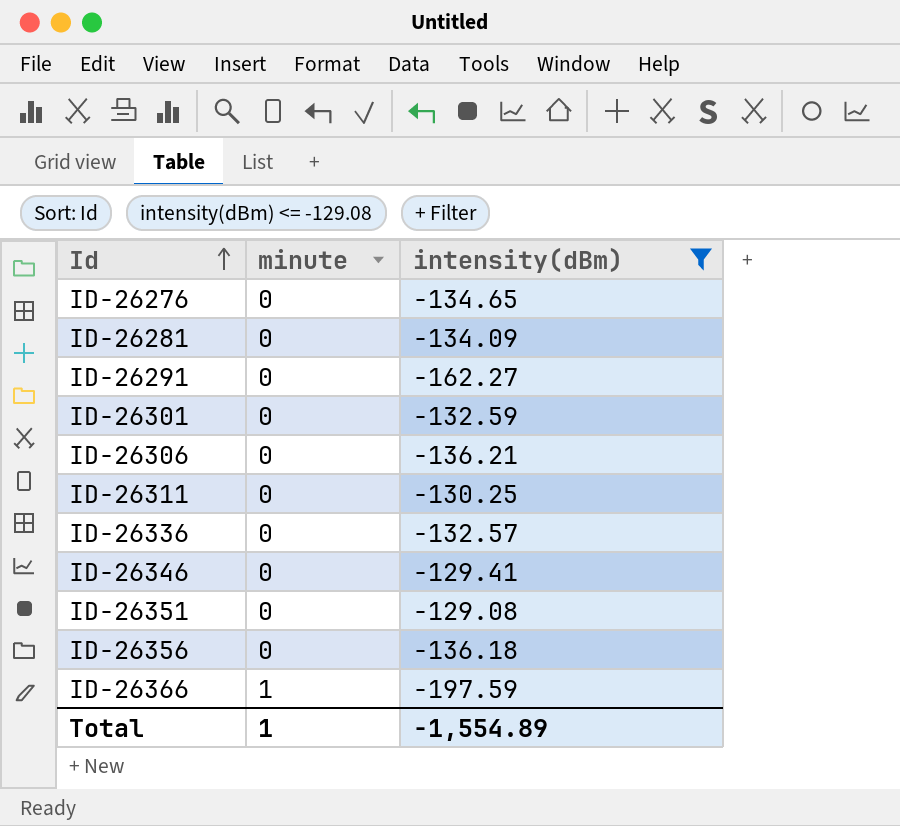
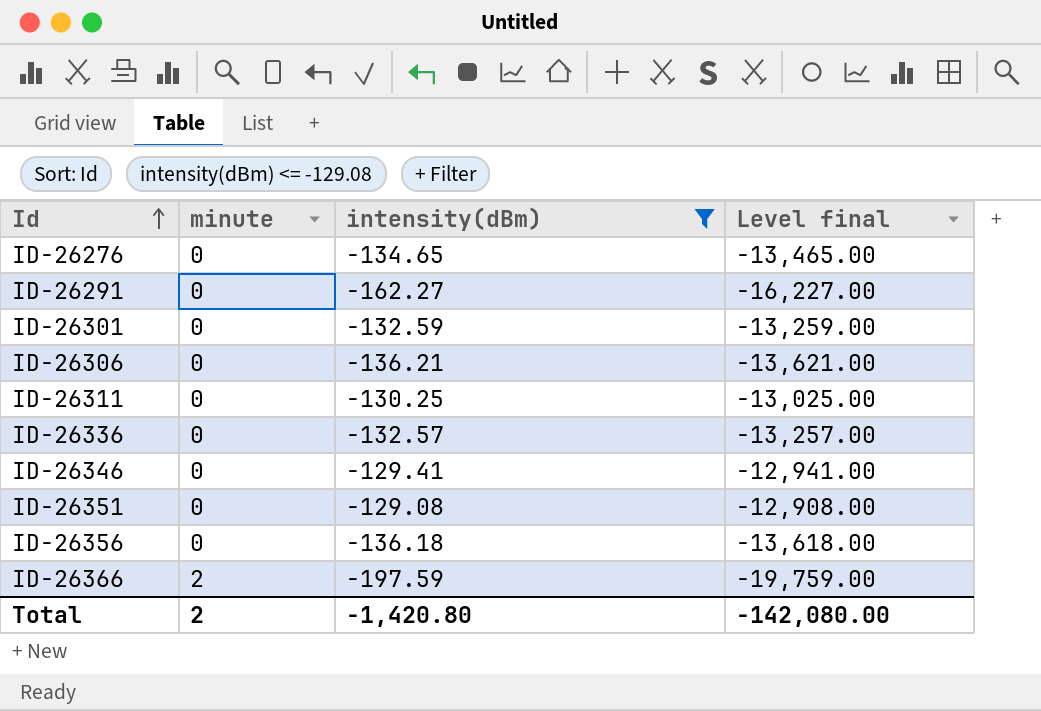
column Level final | formula: none -> [intensity(dBm)] * 100
row ID-26281: 0 | -134.09 -> none
ID-26366 | minute: 1 -> 2
Total | minute: 1 -> 2
Total | intensity(dBm): -1,554.89 -> -1,420.80

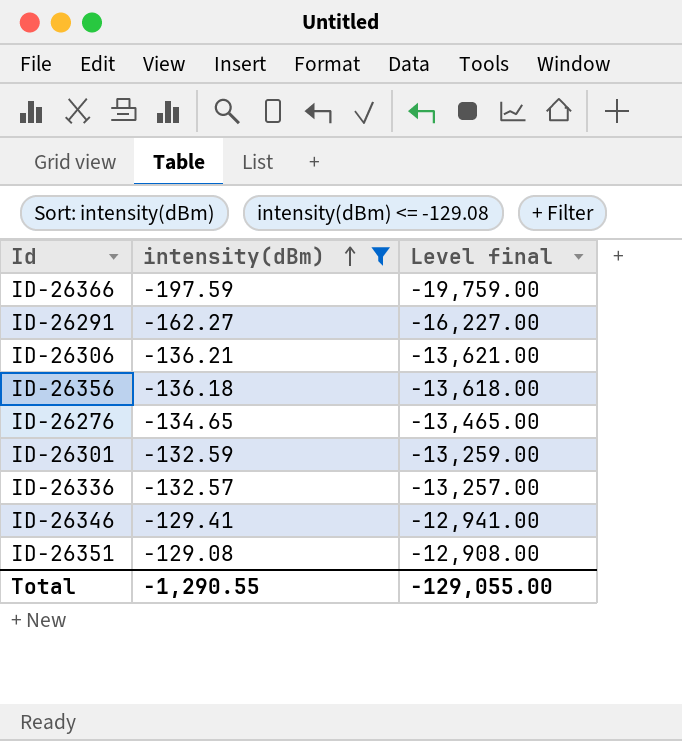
row order: Id ascending -> intensity(dBm) ascending
column minute | position: 2 -> none
row ID-26311: 0 | -130.25 | -13,025.00 -> none
Total | intensity(dBm): -1,420.80 -> -1,290.55
Total | Level final: -142,080.00 -> -129,055.00

